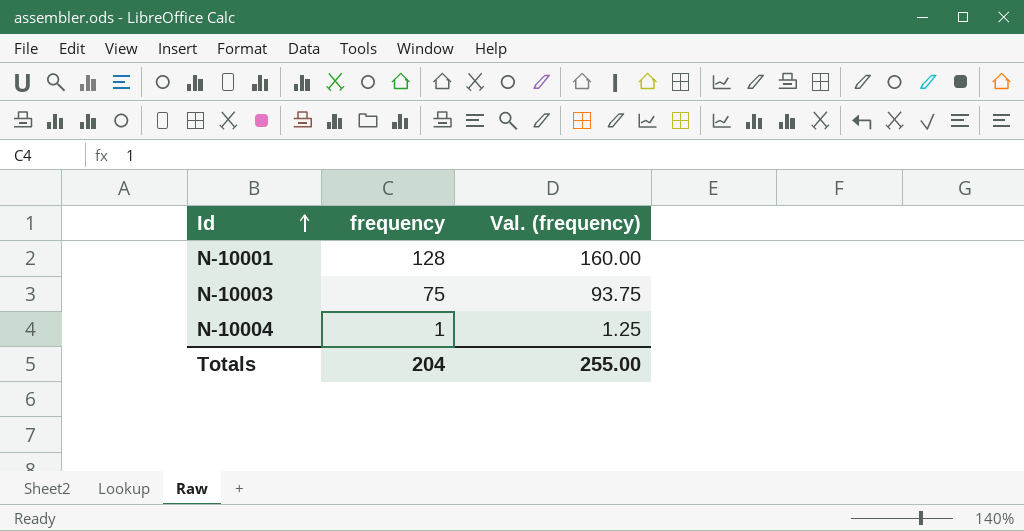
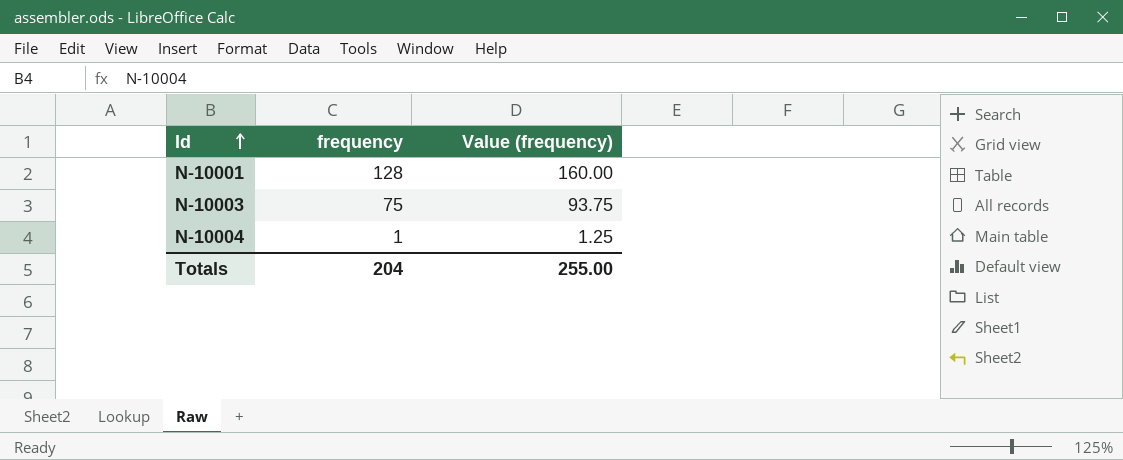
column name: Val. (frequency) -> Value (frequency)

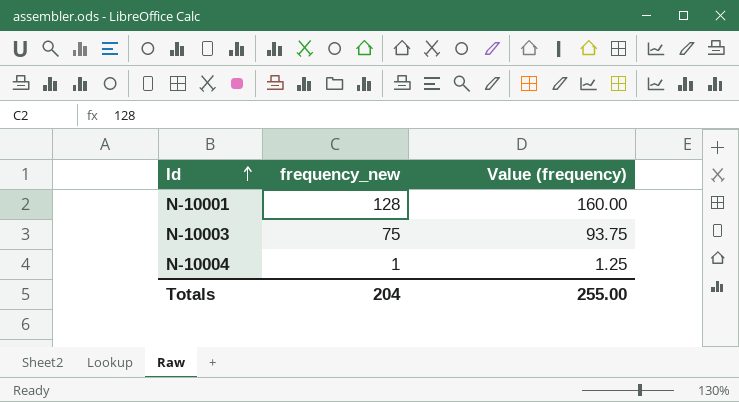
column name: frequency -> frequency_new

